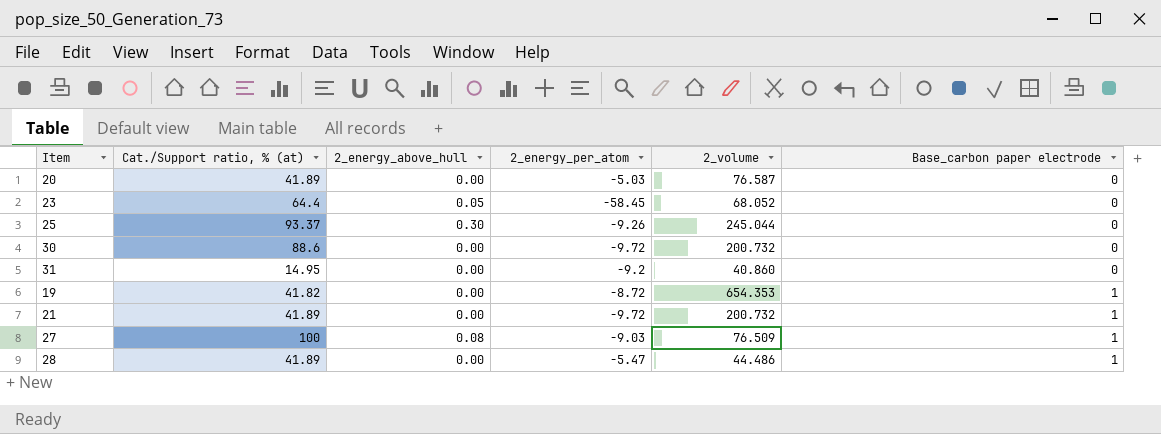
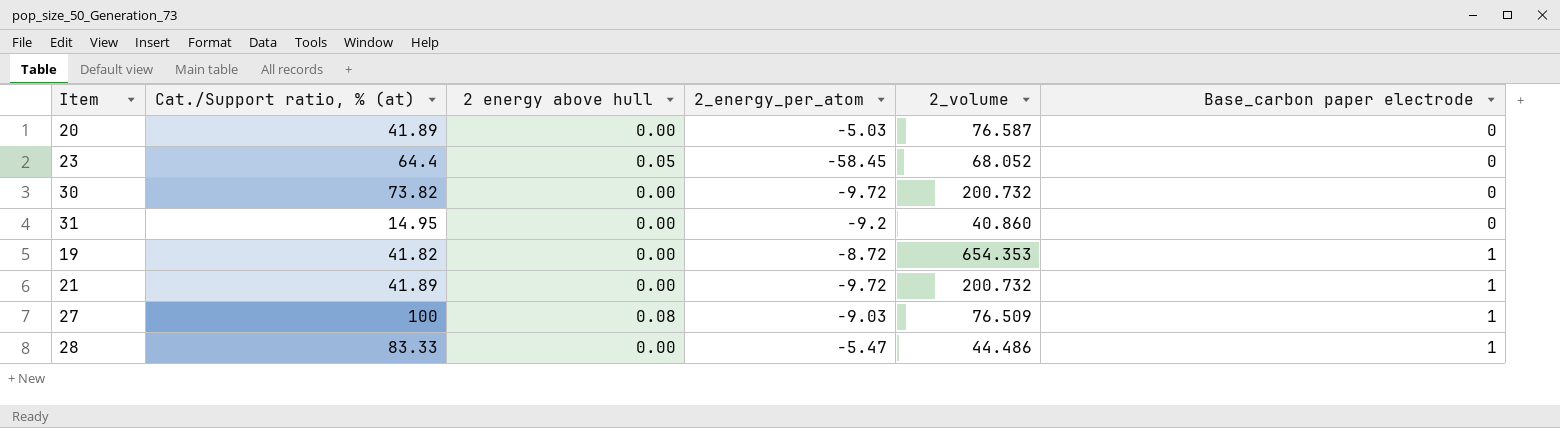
column name: 2_energy_above_hull -> 2 energy above hull
row 25: 93.37 | 0.30 | -9.26 | 245.044 | 0 -> none
30 | Cat./Support ratio, % (at): 88.6 -> 73.82
28 | Cat./Support ratio, % (at): 41.89 -> 83.33

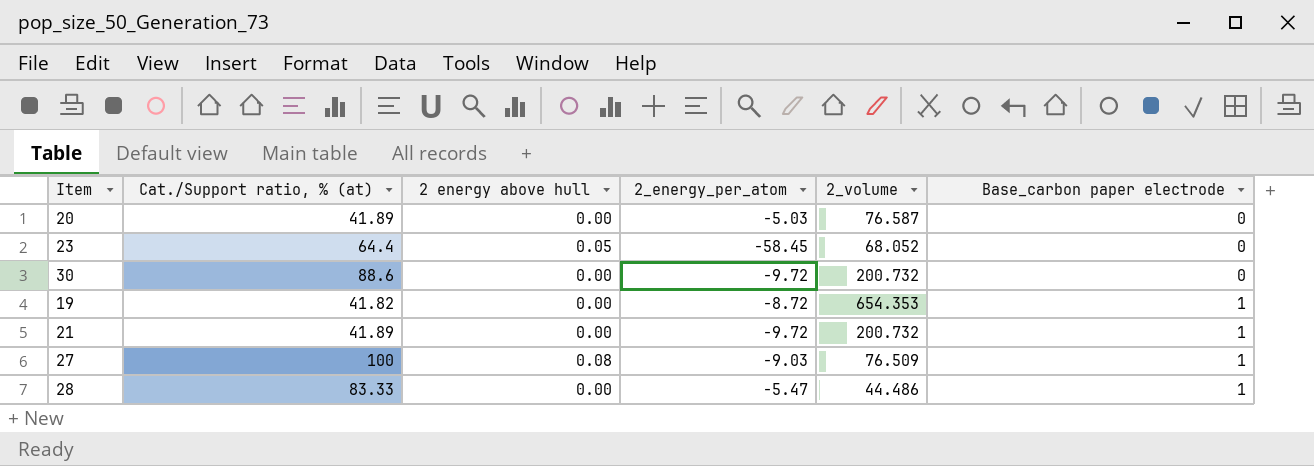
row 31: 14.95 | 0.00 | -9.2 | 40.860 | 0 -> none
30 | Cat./Support ratio, % (at): 73.82 -> 88.6

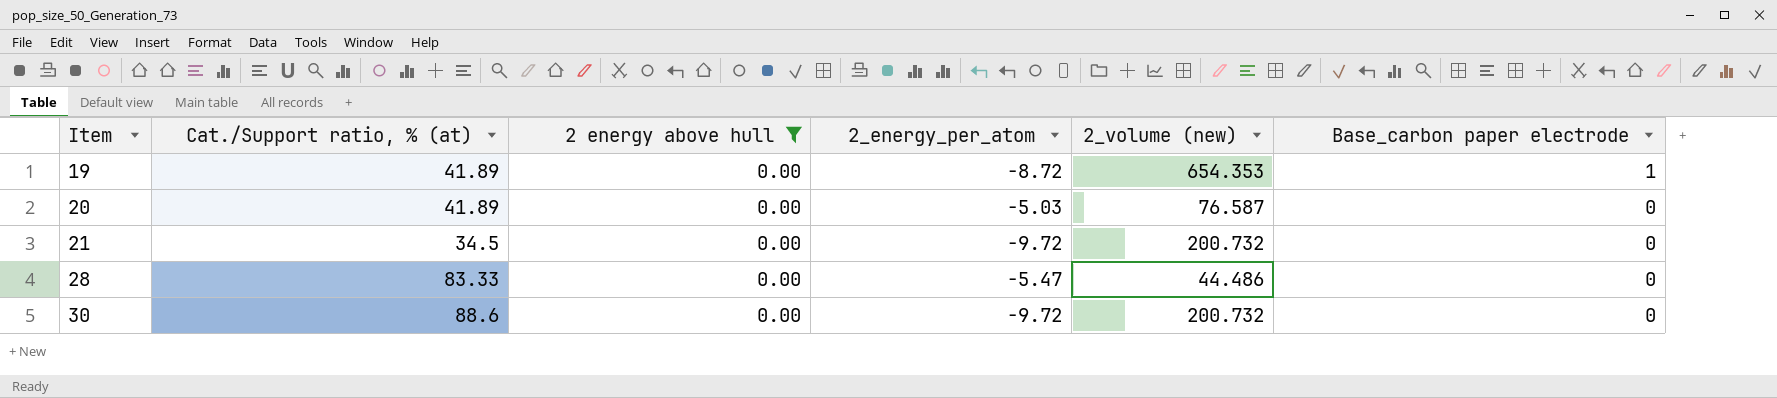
filter: none -> 2 energy above hull = 0.00
row order: Base_carbon paper electrode ascending -> Item ascending
column name: 2_volume -> 2_volume (new)
19 | Cat./Support ratio, % (at): 41.82 -> 41.89
21 | Cat./Support ratio, % (at): 41.89 -> 34.5
21 | Base_carbon paper electrode: 1 -> 0
28 | Base_carbon paper electrode: 1 -> 0

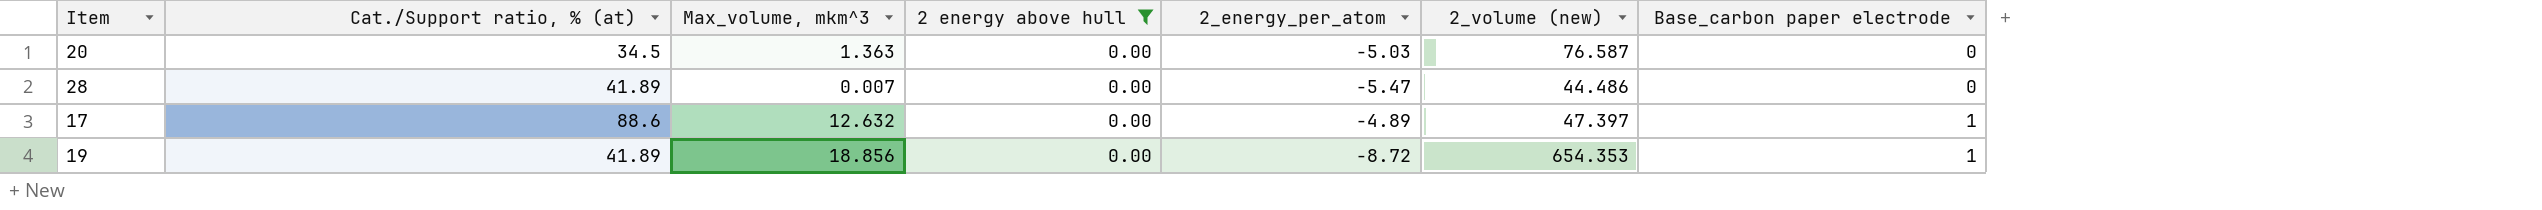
row order: Item ascending -> Base_carbon paper electrode ascending
column Max_volume, mkm^3 | position: none -> 3
row 21: 34.5 | 0.00 | -9.72 | 200.732 | 0 -> none
row 30: 88.6 | 0.00 | -9.72 | 200.732 | 0 -> none
20 | Cat./Support ratio, % (at): 41.89 -> 34.5
28 | Cat./Support ratio, % (at): 83.33 -> 41.89
row 17: none -> 88.6 | 12.632 | 0.00 | -4.89 | 47.397 | 1

